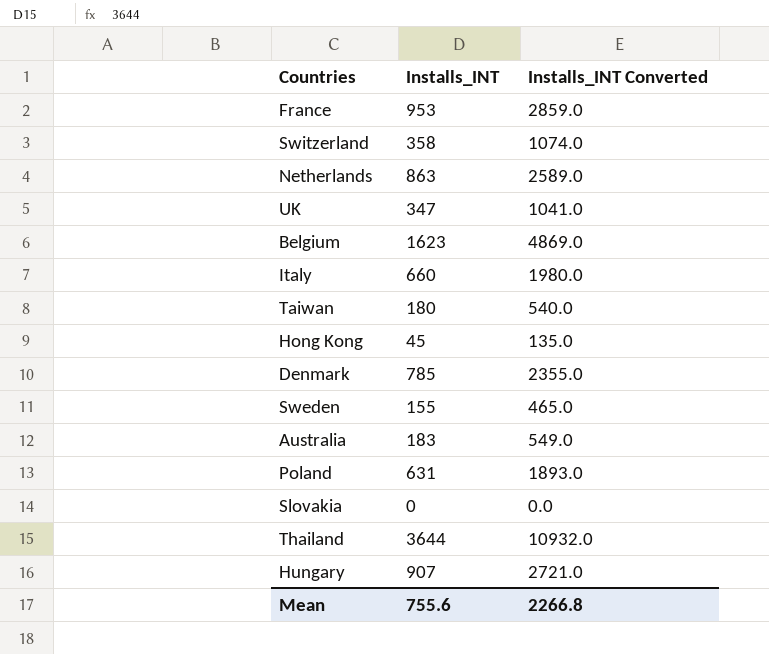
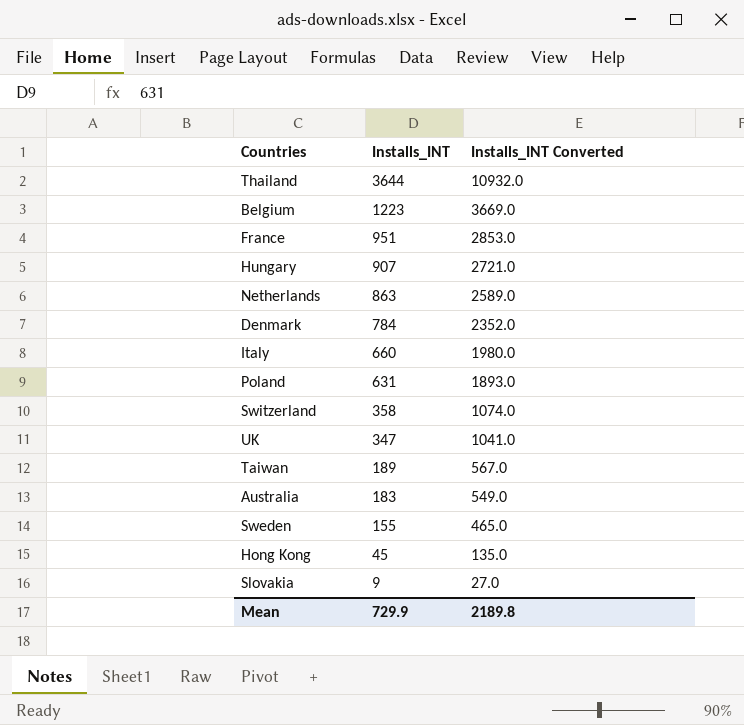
row order: none -> Installs_INT descending
Belgium | Installs_INT: 1623 -> 1223
Belgium | Installs_INT Converted: 4869.0 -> 3669.0
France | Installs_INT: 953 -> 951
France | Installs_INT Converted: 2859.0 -> 2853.0
Denmark | Installs_INT: 785 -> 784
Denmark | Installs_INT Converted: 2355.0 -> 2352.0
Taiwan | Installs_INT: 180 -> 189
Taiwan | Installs_INT Converted: 540.0 -> 567.0
Slovakia | Installs_INT: 0 -> 9
Slovakia | Installs_INT Converted: 0.0 -> 27.0
Mean | Installs_INT: 755.6 -> 729.9
Mean | Installs_INT Converted: 2266.8 -> 2189.8

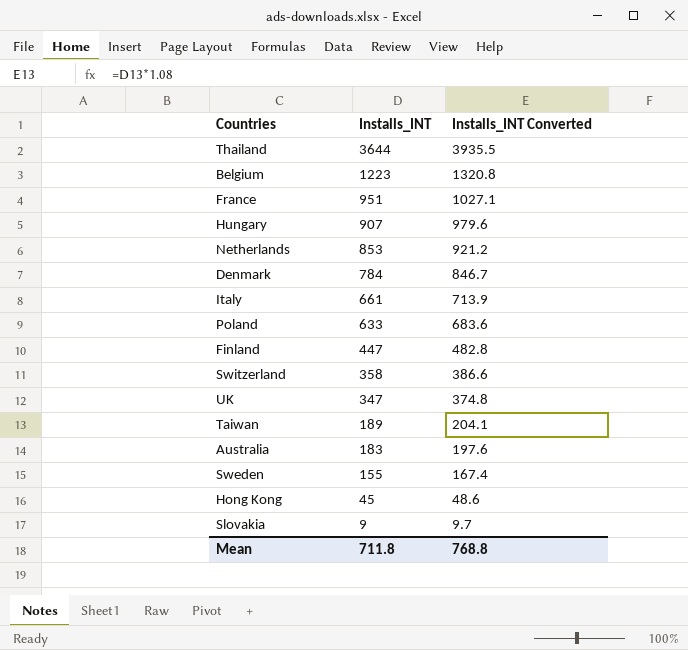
column Installs_INT Converted | formula: [Installs_INT] * 3 -> [Installs_INT] * 1.08
Netherlands | Installs_INT: 863 -> 853
Italy | Installs_INT: 660 -> 661
Poland | Installs_INT: 631 -> 633
row Finland: none -> 447 | 482.8
Mean | Installs_INT: 729.9 -> 711.8
Mean | Installs_INT Converted: 2189.8 -> 768.8

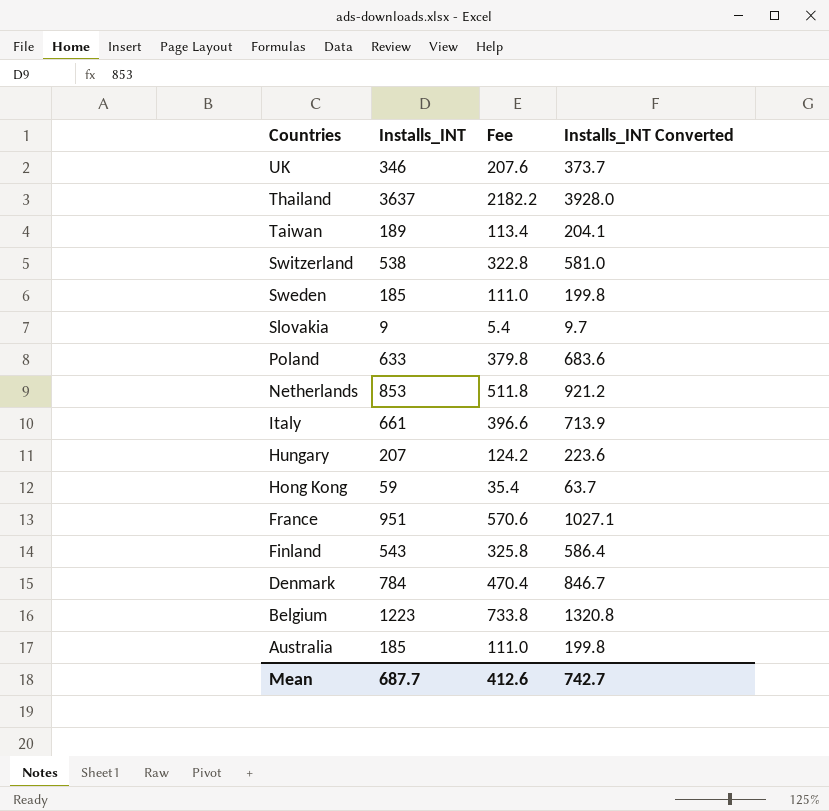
row order: Installs_INT descending -> Countries descending
column Fee | formula: none -> [Installs_INT] * 0.6
UK | Installs_INT: 347 -> 346
UK | Installs_INT Converted: 374.8 -> 373.7
Thailand | Installs_INT: 3644 -> 3637
Thailand | Installs_INT Converted: 3935.5 -> 3928.0
Switzerland | Installs_INT: 358 -> 538
Switzerland | Installs_INT Converted: 386.6 -> 581.0
Sweden | Installs_INT: 155 -> 185
Sweden | Installs_INT Converted: 167.4 -> 199.8
Hungary | Installs_INT: 907 -> 207
Hungary | Installs_INT Converted: 979.6 -> 223.6
Hong Kong | Installs_INT: 45 -> 59
Hong Kong | Installs_INT Converted: 48.6 -> 63.7
Finland | Installs_INT: 447 -> 543
Finland | Installs_INT Converted: 482.8 -> 586.4
Australia | Installs_INT: 183 -> 185
Australia | Installs_INT Converted: 197.6 -> 199.8
Mean | Installs_INT: 711.8 -> 687.7
Mean | Installs_INT Converted: 768.8 -> 742.7

